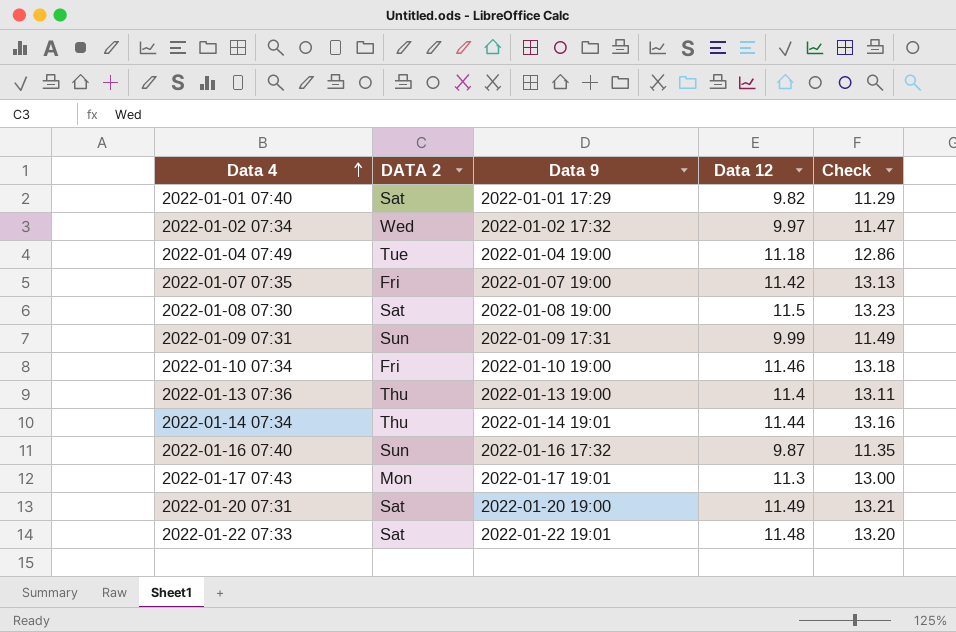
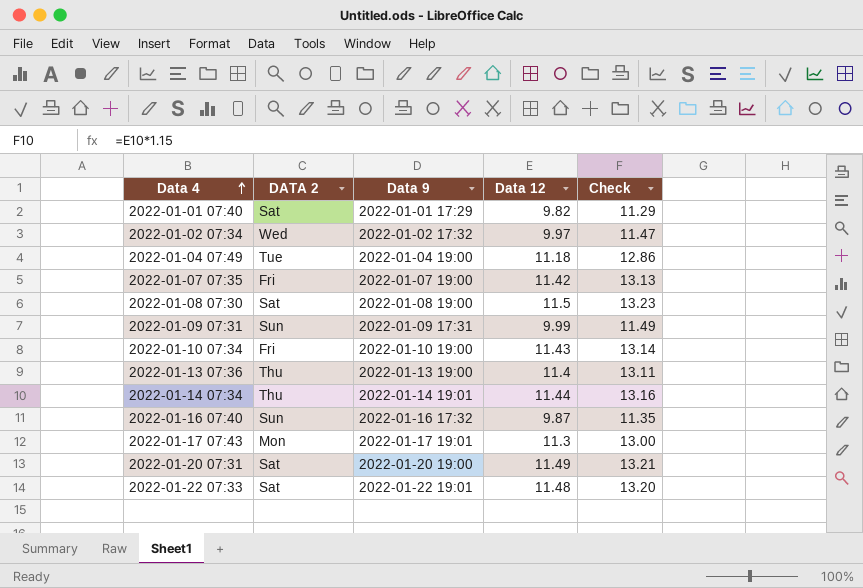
2022-01-10 07:34 | Data 12: 11.46 -> 11.43
2022-01-10 07:34 | Check: 13.18 -> 13.14

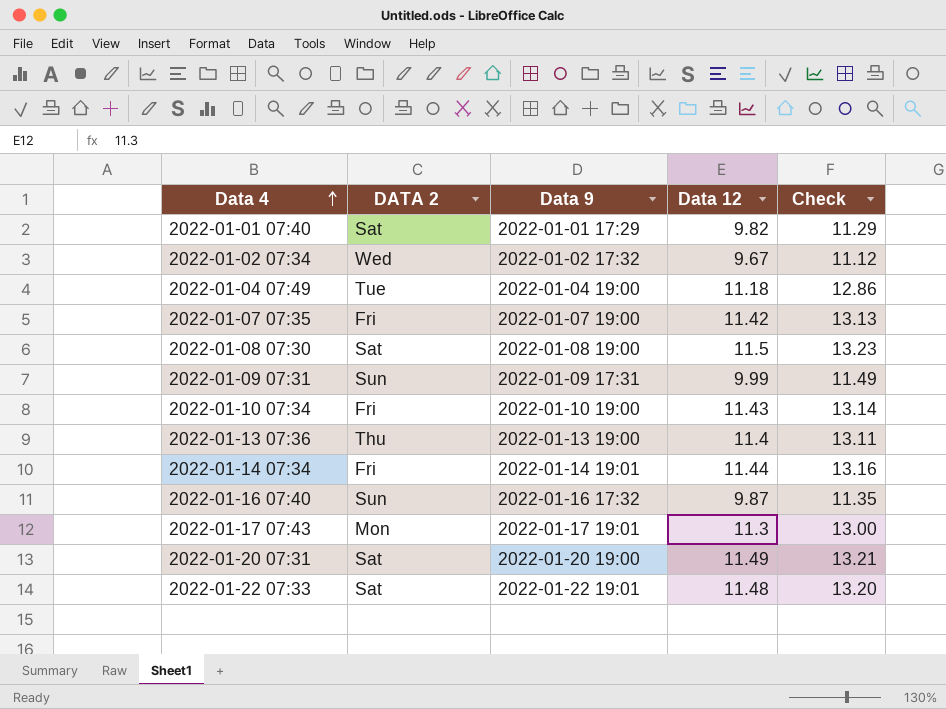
2022-01-02 07:34 | Data 12: 9.97 -> 9.67
2022-01-02 07:34 | Check: 11.47 -> 11.12
2022-01-14 07:34 | DATA 2: Thu -> Fri

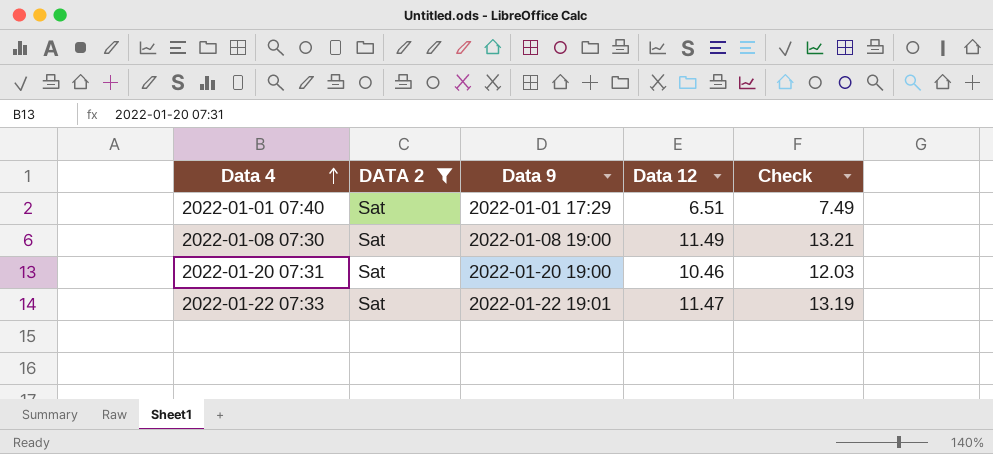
filter: none -> DATA 2 = Sat
2022-01-01 07:40 | Data 12: 9.82 -> 6.51
2022-01-01 07:40 | Check: 11.29 -> 7.49
2022-01-08 07:30 | Data 12: 11.5 -> 11.49
2022-01-08 07:30 | Check: 13.23 -> 13.21
2022-01-20 07:31 | Data 12: 11.49 -> 10.46
2022-01-20 07:31 | Check: 13.21 -> 12.03
2022-01-22 07:33 | Data 12: 11.48 -> 11.47
2022-01-22 07:33 | Check: 13.20 -> 13.19

